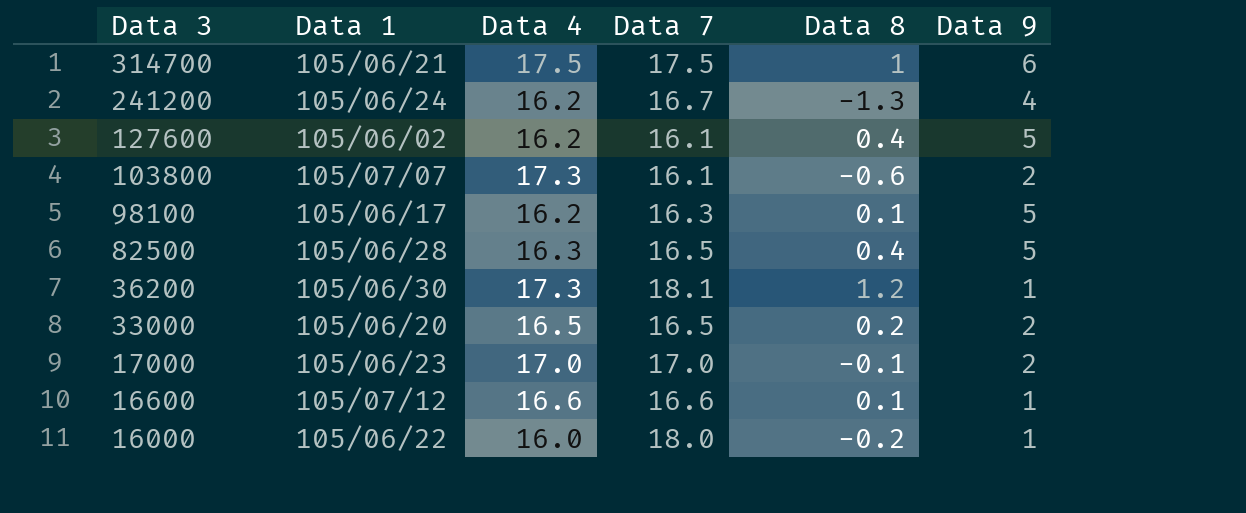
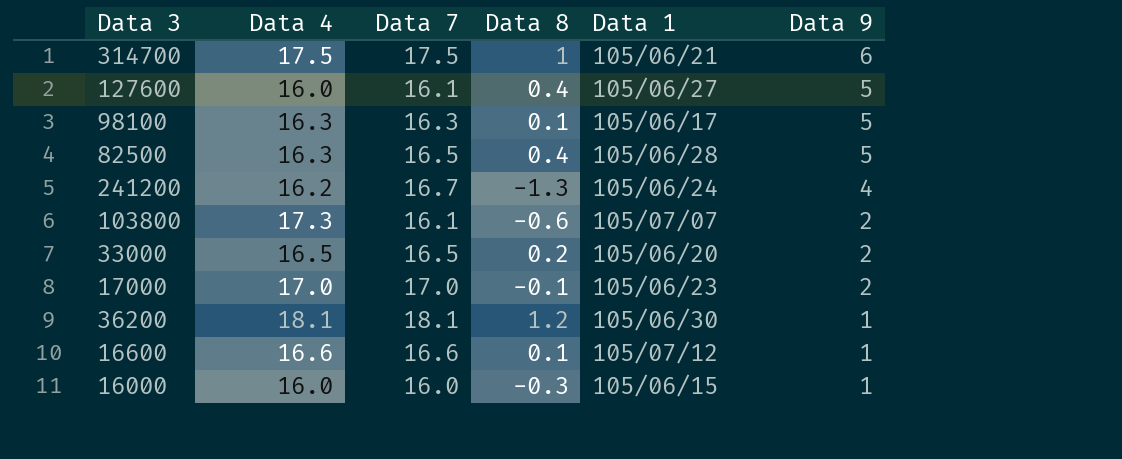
row order: Data 3 descending -> Data 9 descending
column Data 1 | position: 2 -> 5
127600 | Data 4: 16.2 -> 16.0
127600 | Data 1: 105/06/02 -> 105/06/27
98100 | Data 4: 16.2 -> 16.3
36200 | Data 4: 17.3 -> 18.1
16000 | Data 7: 18.0 -> 16.0
16000 | Data 8: -0.2 -> -0.3
16000 | Data 1: 105/06/22 -> 105/06/15

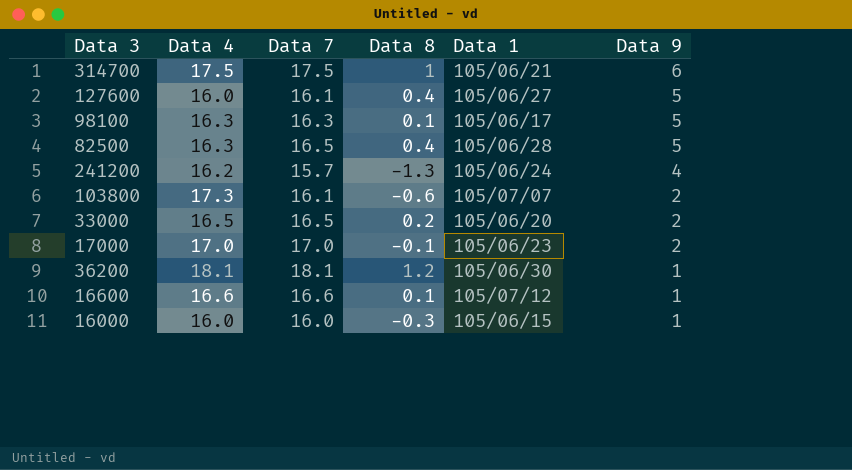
241200 | Data 7: 16.7 -> 15.7

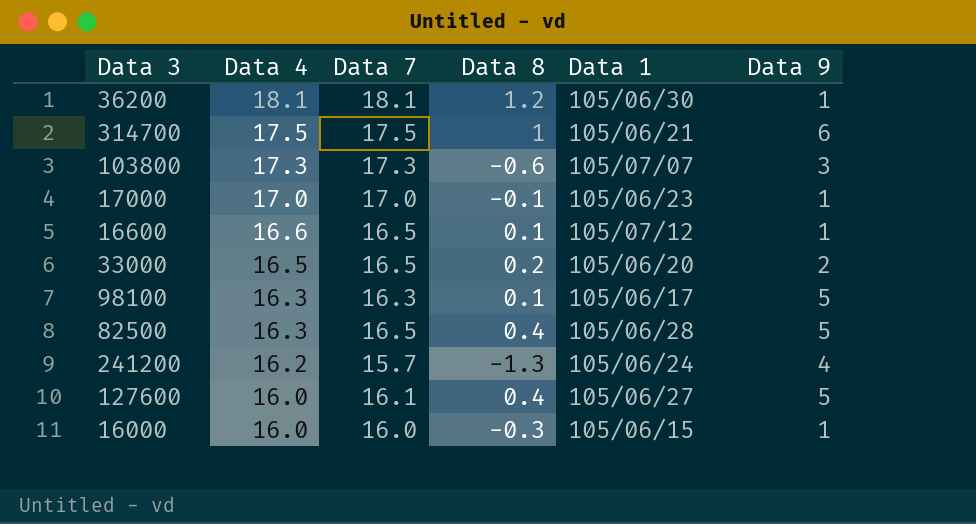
row order: Data 9 descending -> Data 4 descending
103800 | Data 7: 16.1 -> 17.3
103800 | Data 9: 2 -> 3
17000 | Data 9: 2 -> 1
16600 | Data 7: 16.6 -> 16.5

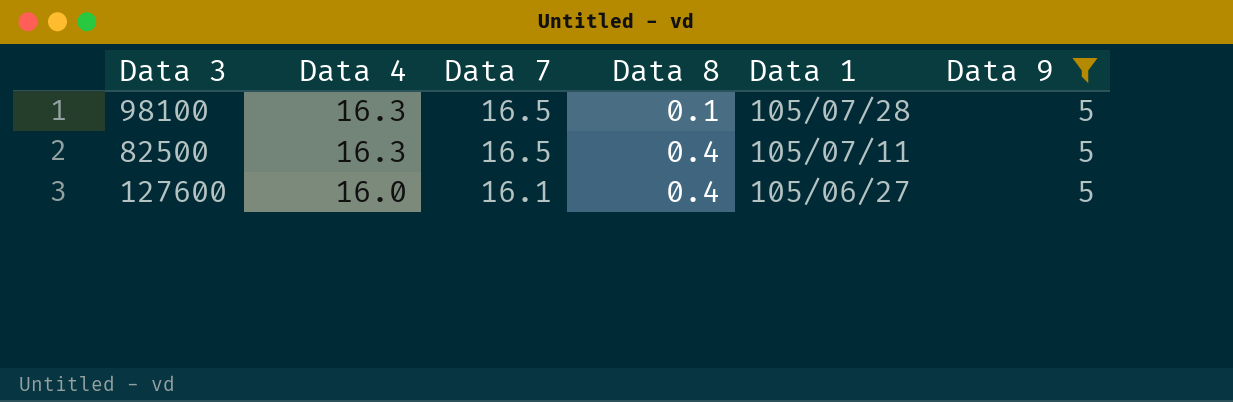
filter: none -> Data 9 = 5
98100 | Data 7: 16.3 -> 16.5
98100 | Data 1: 105/06/17 -> 105/07/28
82500 | Data 1: 105/06/28 -> 105/07/11

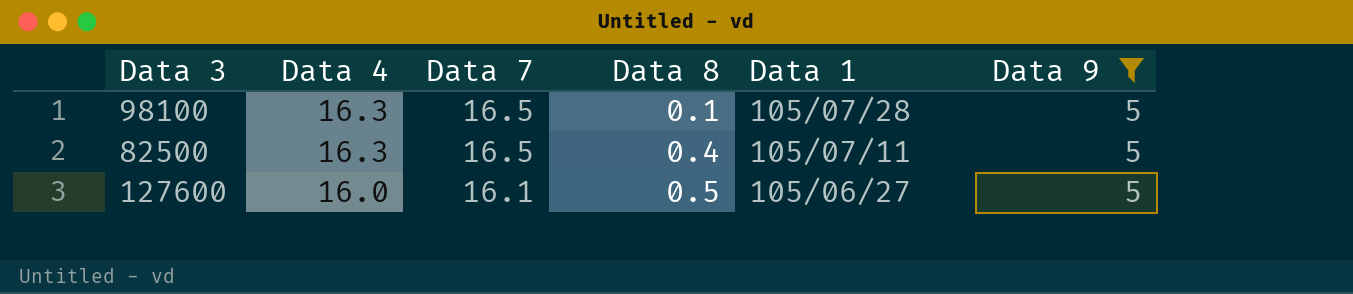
127600 | Data 8: 0.4 -> 0.5

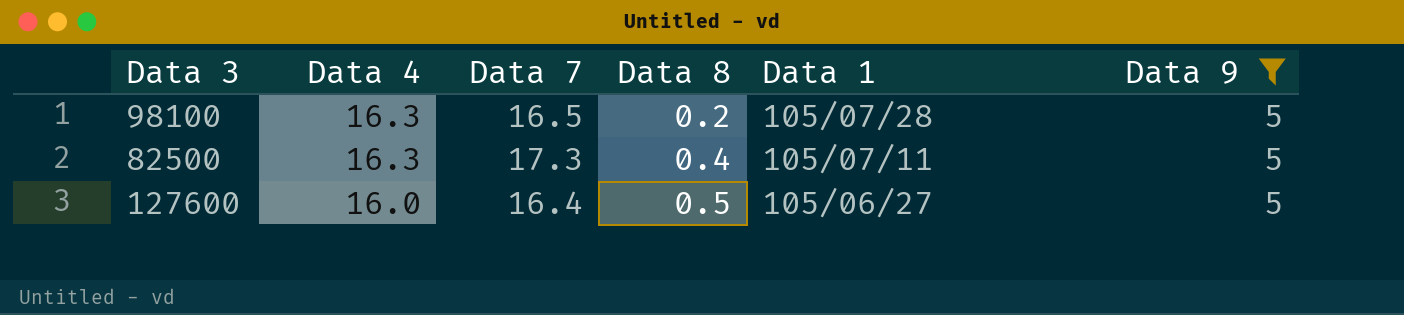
98100 | Data 8: 0.1 -> 0.2
82500 | Data 7: 16.5 -> 17.3
127600 | Data 7: 16.1 -> 16.4

